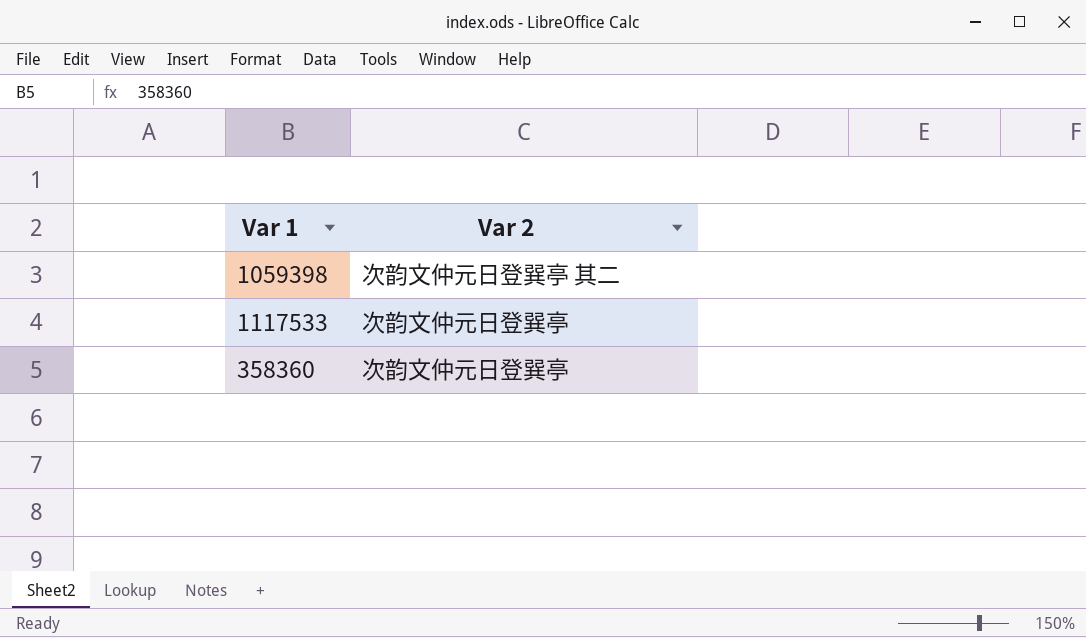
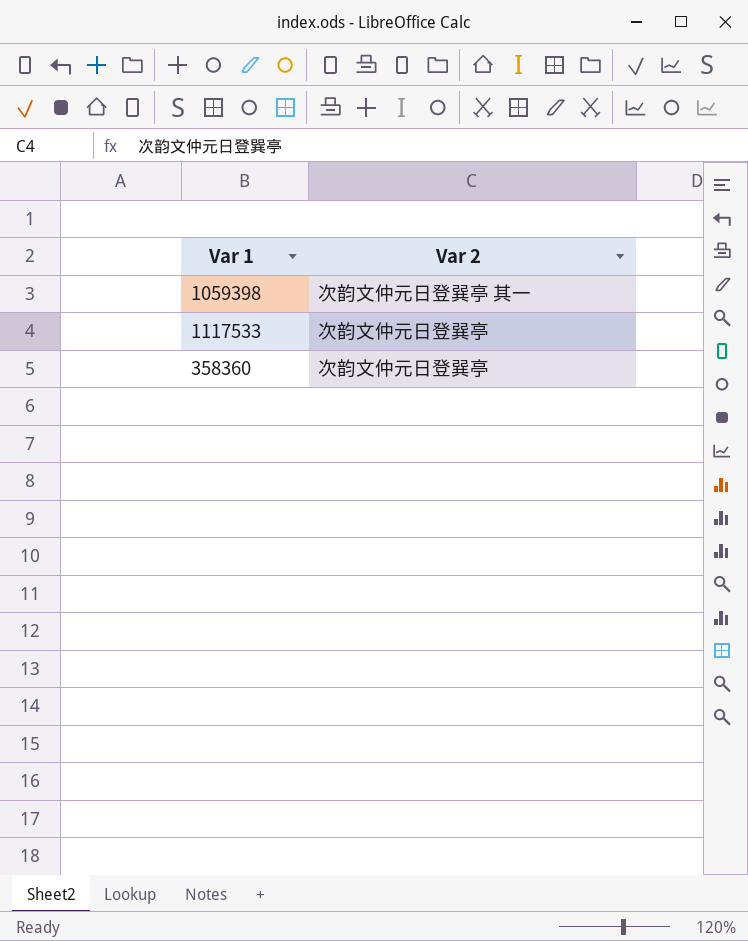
1059398 | Var 2: 次韵文仲元日登巽亭 其二 -> 次韵文仲元日登巽亭 其一

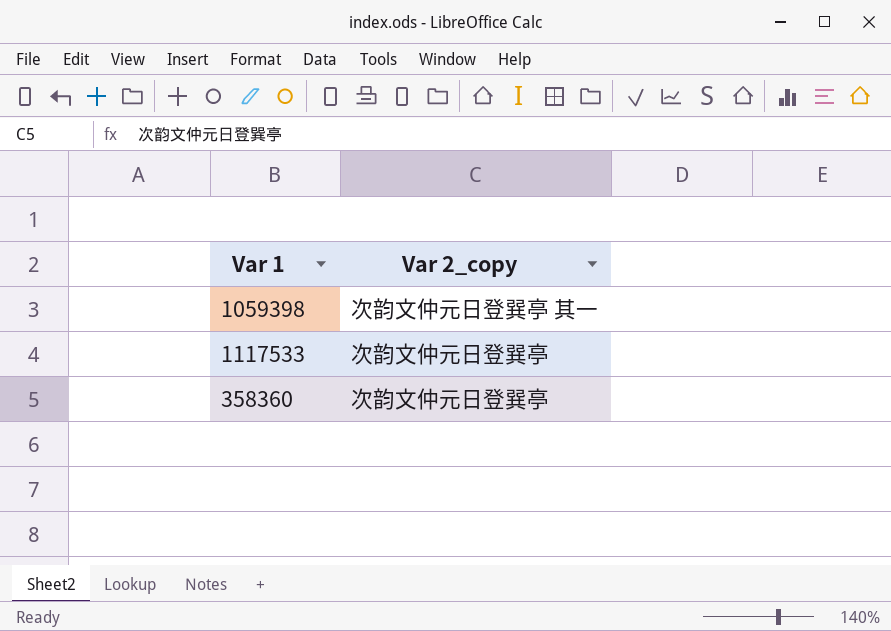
column name: Var 2 -> Var 2_copy

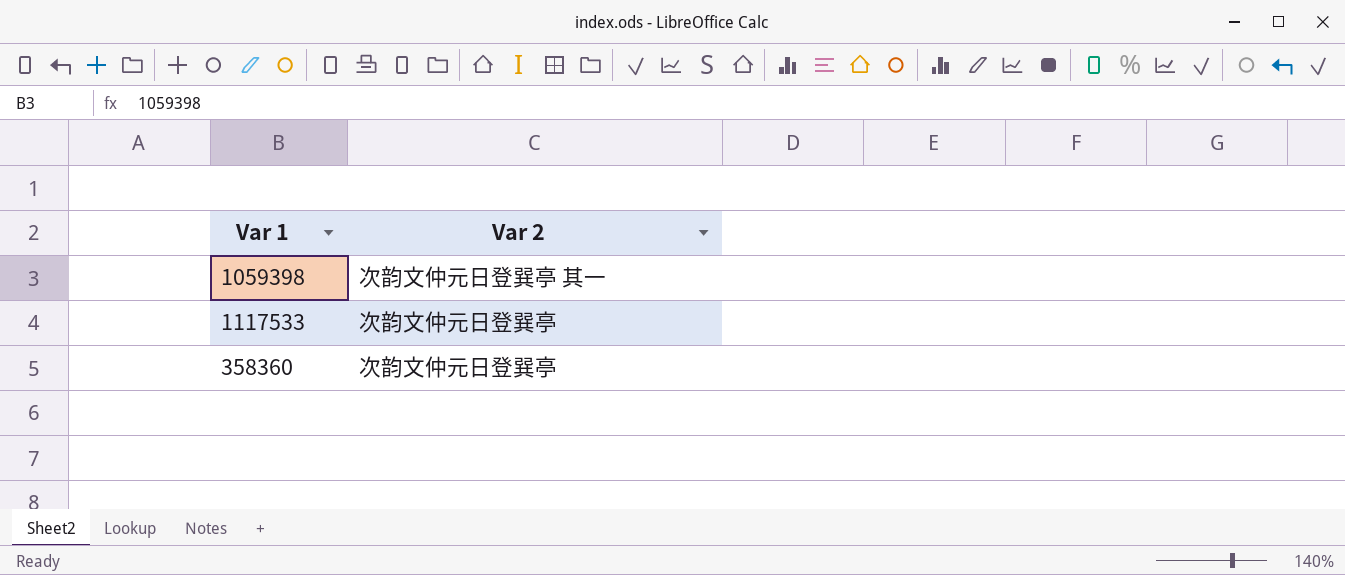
column name: Var 2_copy -> Var 2

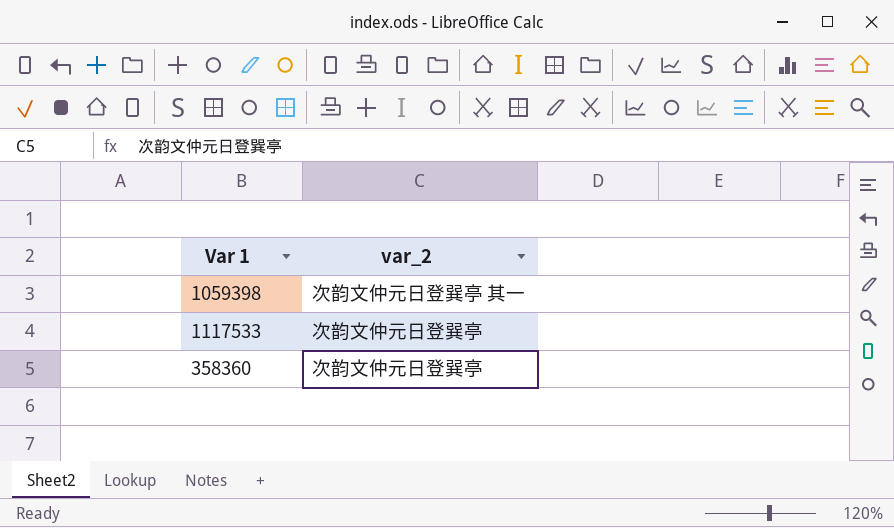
column name: Var 2 -> var_2

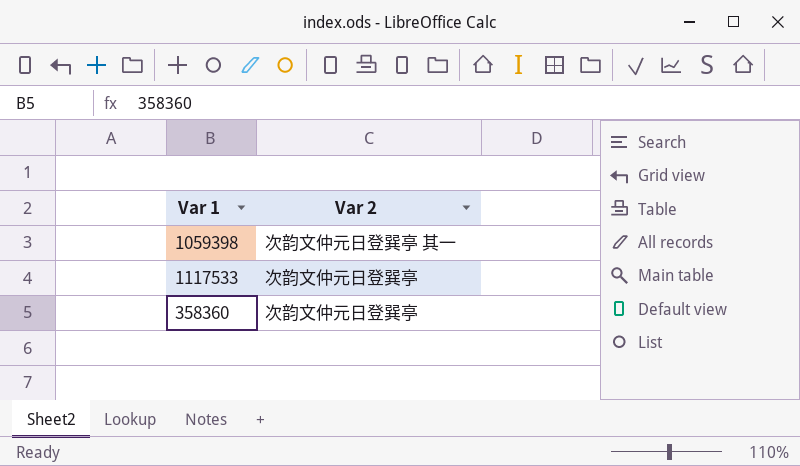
column name: var_2 -> Var 2

